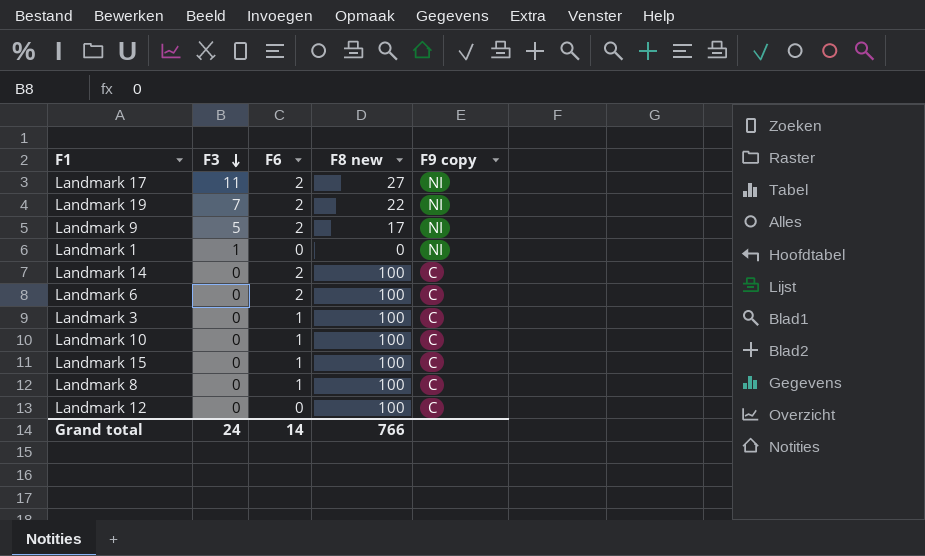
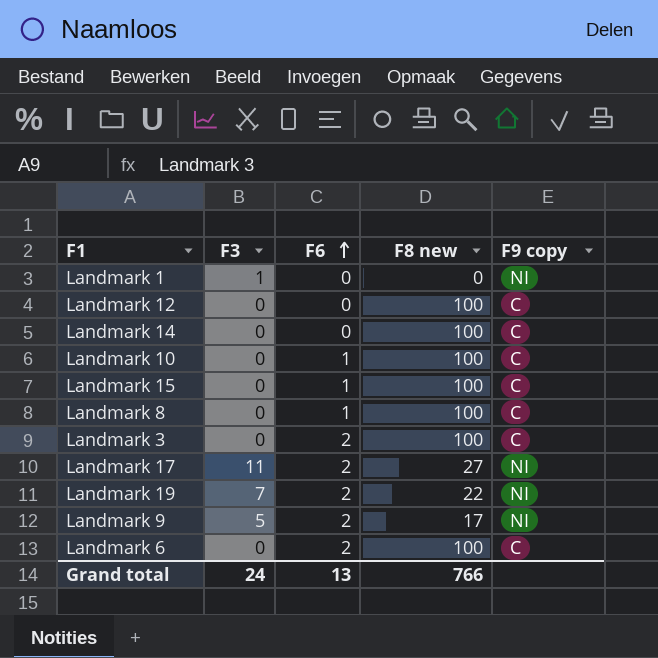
row order: F3 descending -> F6 ascending
Landmark 14 | F6: 2 -> 0
Landmark 3 | F6: 1 -> 2
Grand total | F6: 14 -> 13

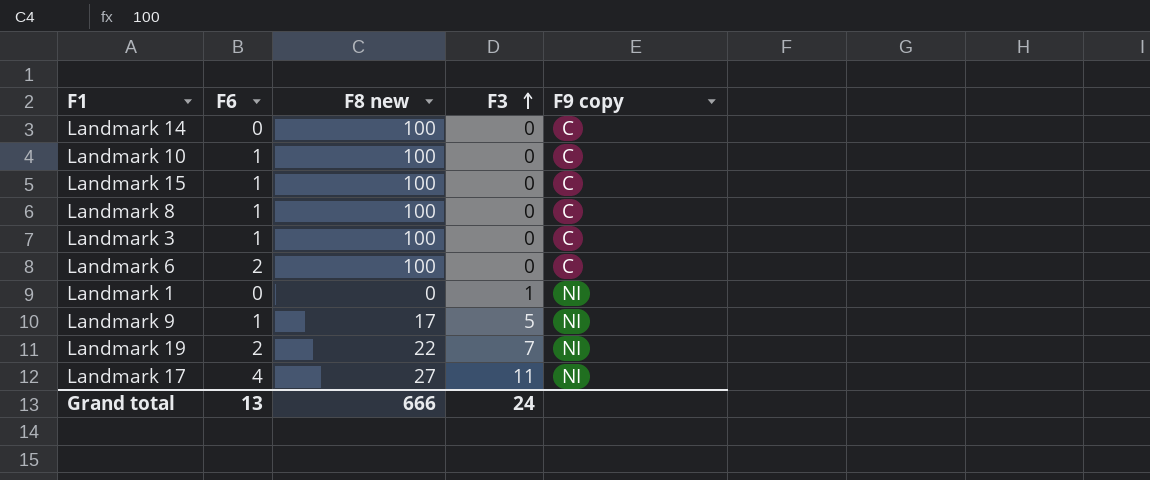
row order: F6 ascending -> F3 ascending
column F3 | position: 2 -> 4
row Landmark 12: 0 | 0 | 100 | C -> none
Landmark 3 | F6: 2 -> 1
Landmark 9 | F6: 2 -> 1
Landmark 17 | F6: 2 -> 4
Grand total | F8 new: 766 -> 666

